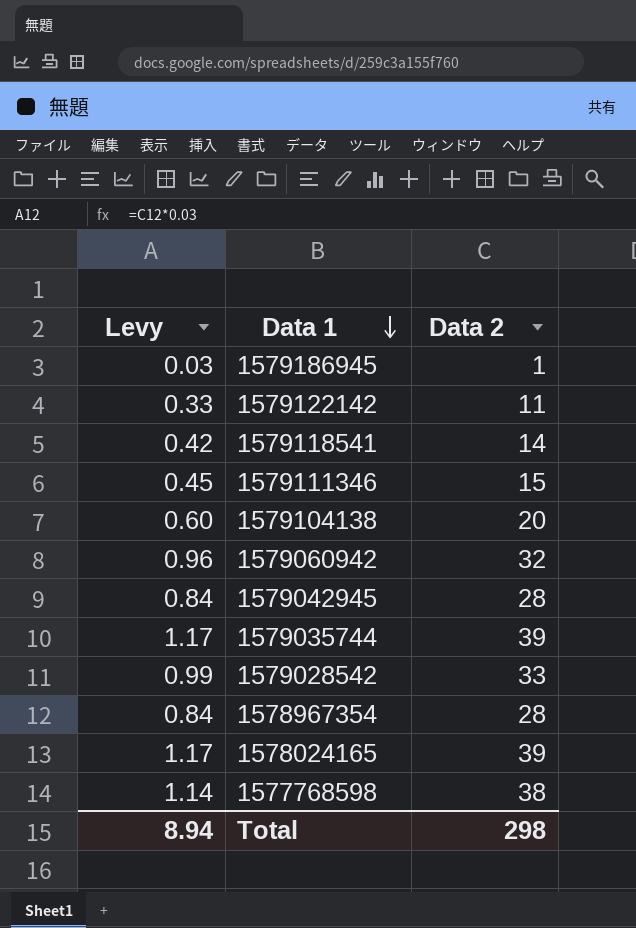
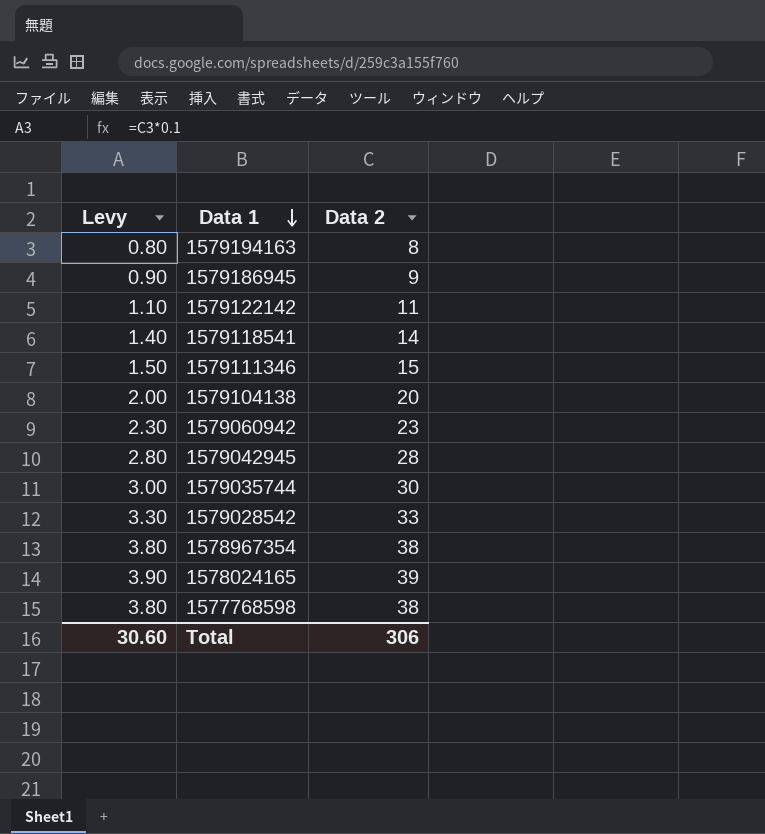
column Levy | formula: [Data 2] * 0.03 -> [Data 2] * 0.1
row 1579194163: none -> 0.80 | 8
1579186945 | Data 2: 1 -> 9
1579060942 | Data 2: 32 -> 23
1579035744 | Data 2: 39 -> 30
1578967354 | Data 2: 28 -> 38
Total | Levy: 8.94 -> 30.60
Total | Data 2: 298 -> 306

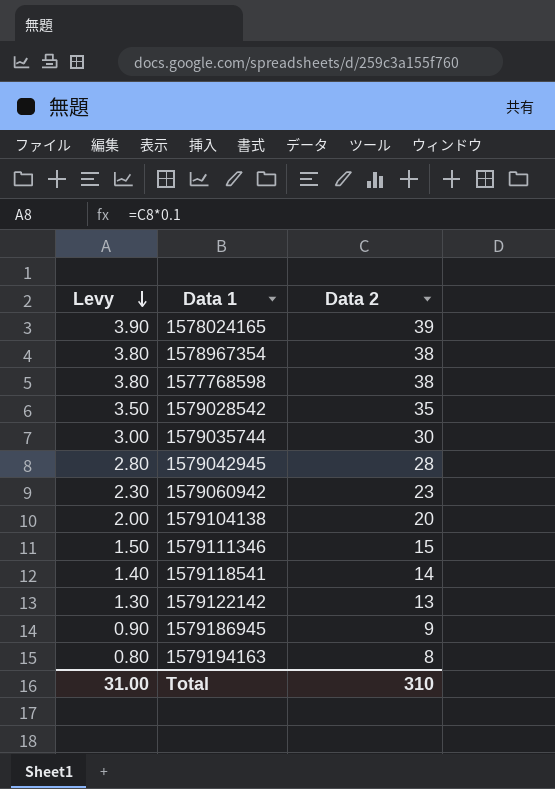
row order: Data 1 descending -> Levy descending
1579028542 | Levy: 3.30 -> 3.50
1579028542 | Data 2: 33 -> 35
1579122142 | Levy: 1.10 -> 1.30
1579122142 | Data 2: 11 -> 13
Total | Levy: 30.60 -> 31.00
Total | Data 2: 306 -> 310

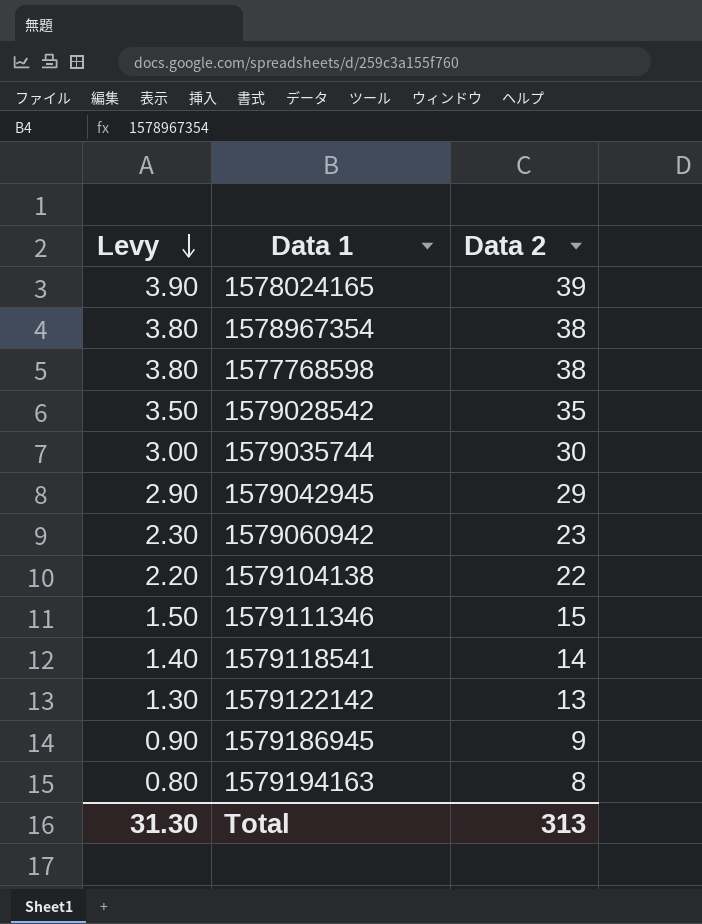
1579042945 | Levy: 2.80 -> 2.90
1579042945 | Data 2: 28 -> 29
1579104138 | Levy: 2.00 -> 2.20
1579104138 | Data 2: 20 -> 22
Total | Levy: 31.00 -> 31.30
Total | Data 2: 310 -> 313

